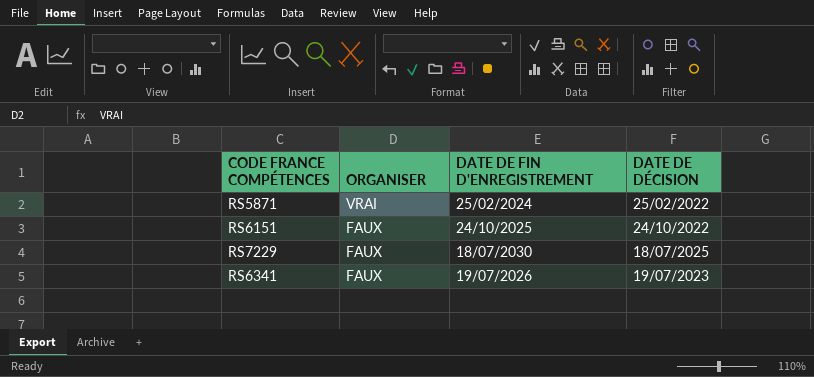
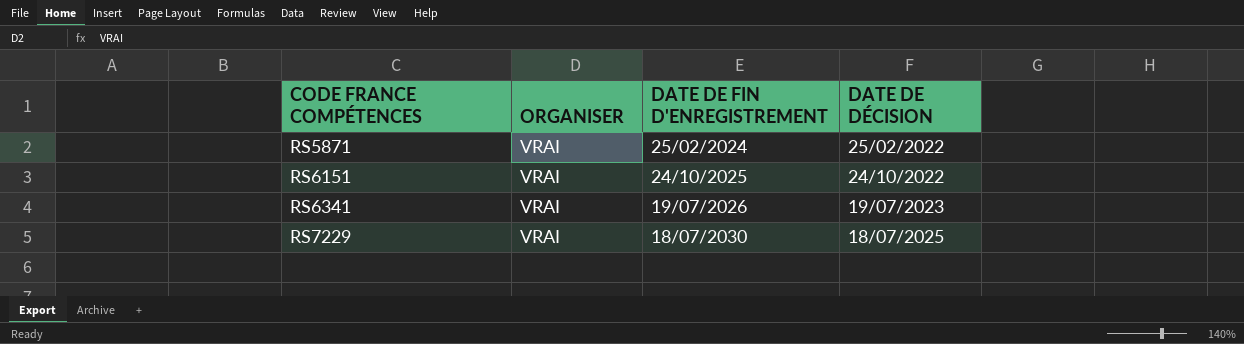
row order: ORGANISER descending -> CODE FRANCE COMPÉTENCES ascending
RS6151 | ORGANISER: FAUX -> VRAI
RS6341 | ORGANISER: FAUX -> VRAI
RS7229 | ORGANISER: FAUX -> VRAI

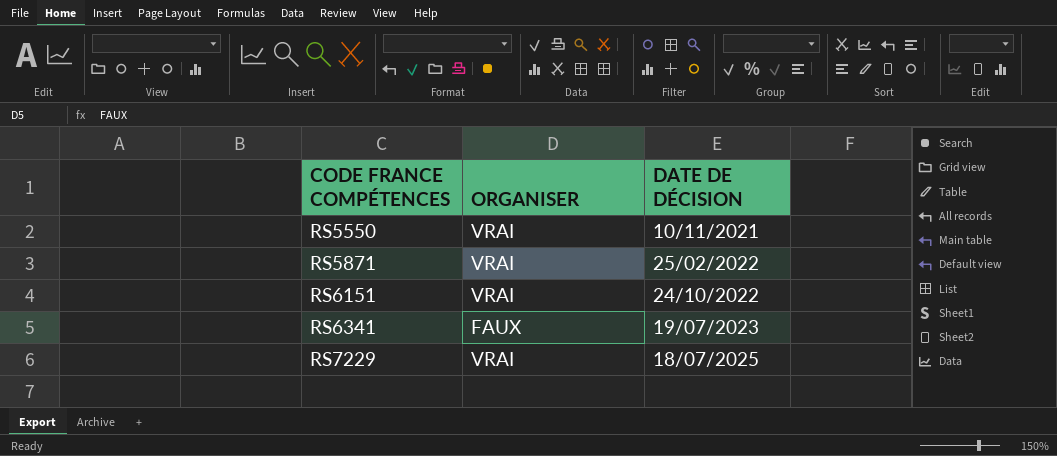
column DATE DE FIN D'ENREGISTREMENT | position: 3 -> none
row RS5550: none -> VRAI | 10/11/2021
RS6341 | ORGANISER: VRAI -> FAUX

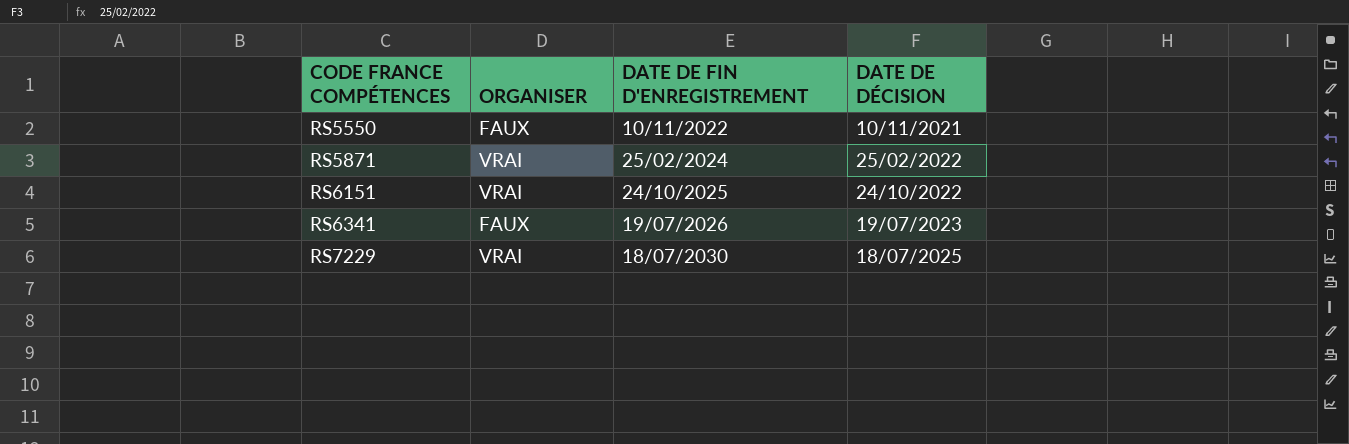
column DATE DE FIN D'ENREGISTREMENT | position: none -> 3
RS5550 | ORGANISER: VRAI -> FAUX

